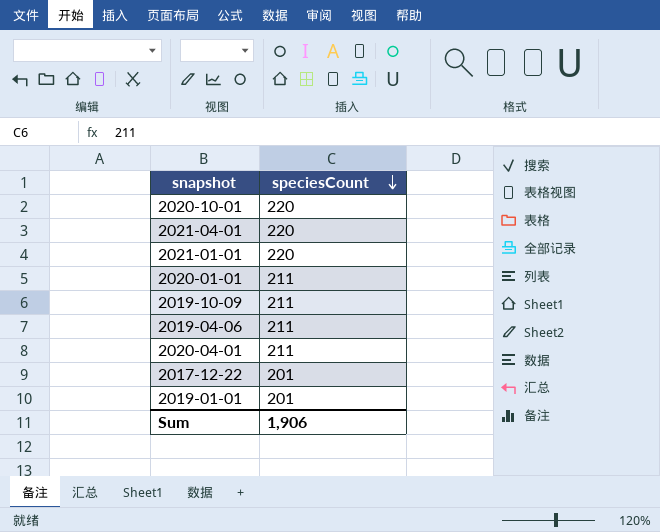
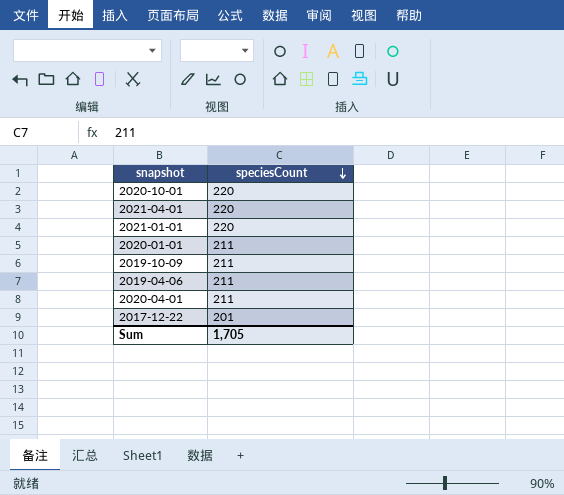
row 2019-01-01: 201 -> none
Sum | speciesCount: 1,906 -> 1,705

